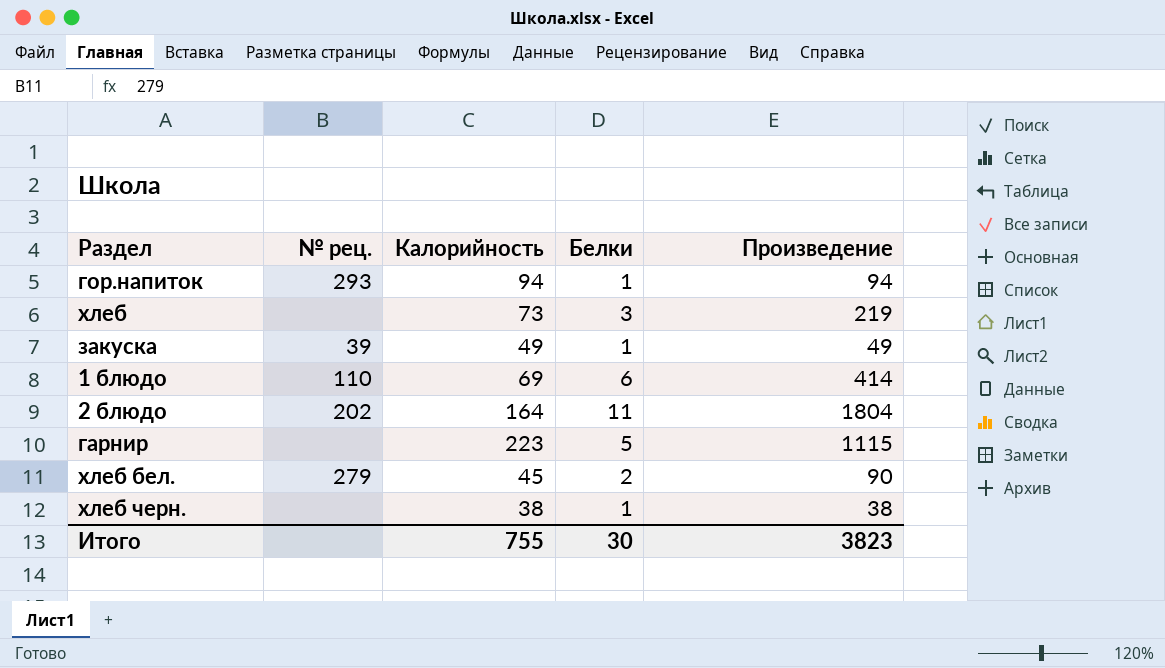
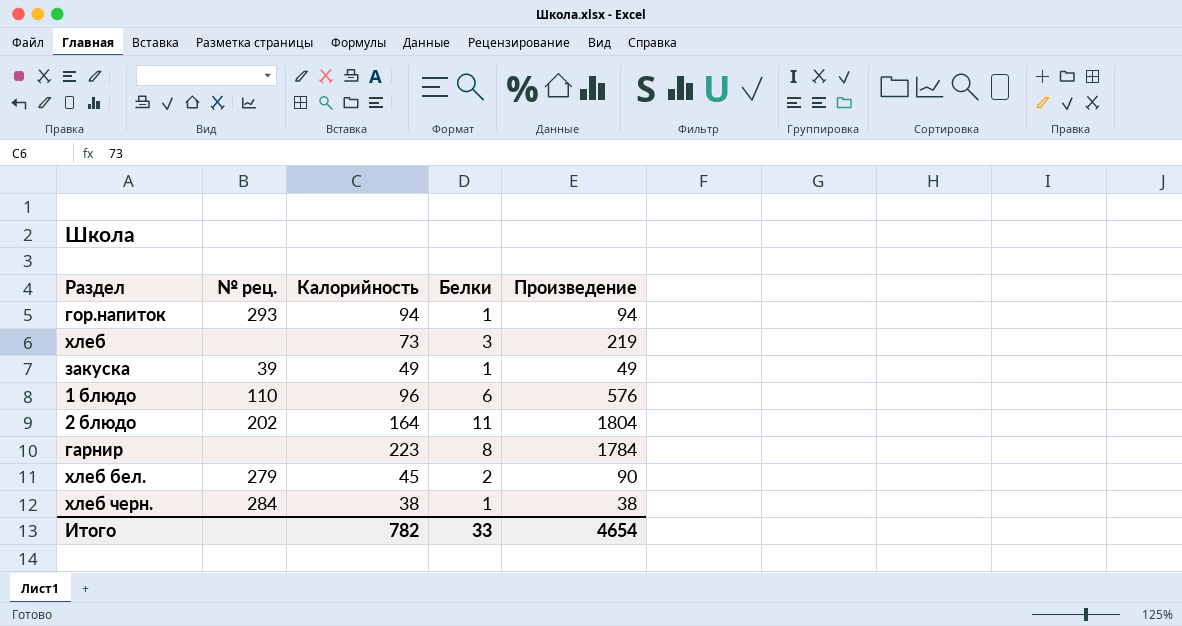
1 блюдо | Калорийность: 69 -> 96
1 блюдо | Произведение: 414 -> 576
гарнир | Белки: 5 -> 8
гарнир | Произведение: 1115 -> 1784
хлеб черн. | № рец.: none -> 284
Итого | Калорийность: 755 -> 782
Итого | Белки: 30 -> 33
Итого | Произведение: 3823 -> 4654

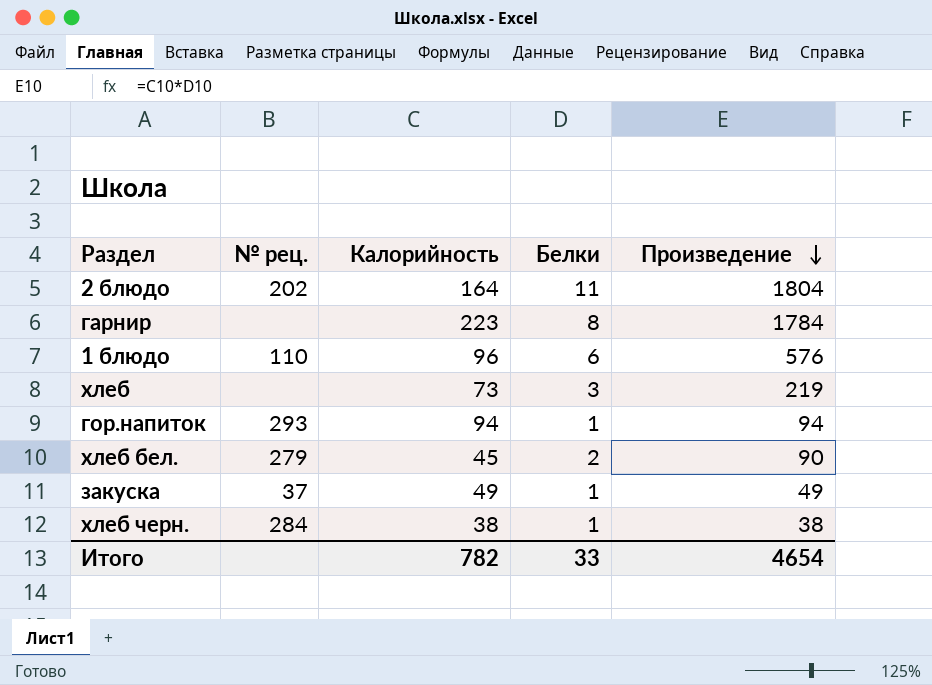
row order: none -> Произведение descending
закуска | № рец.: 39 -> 37

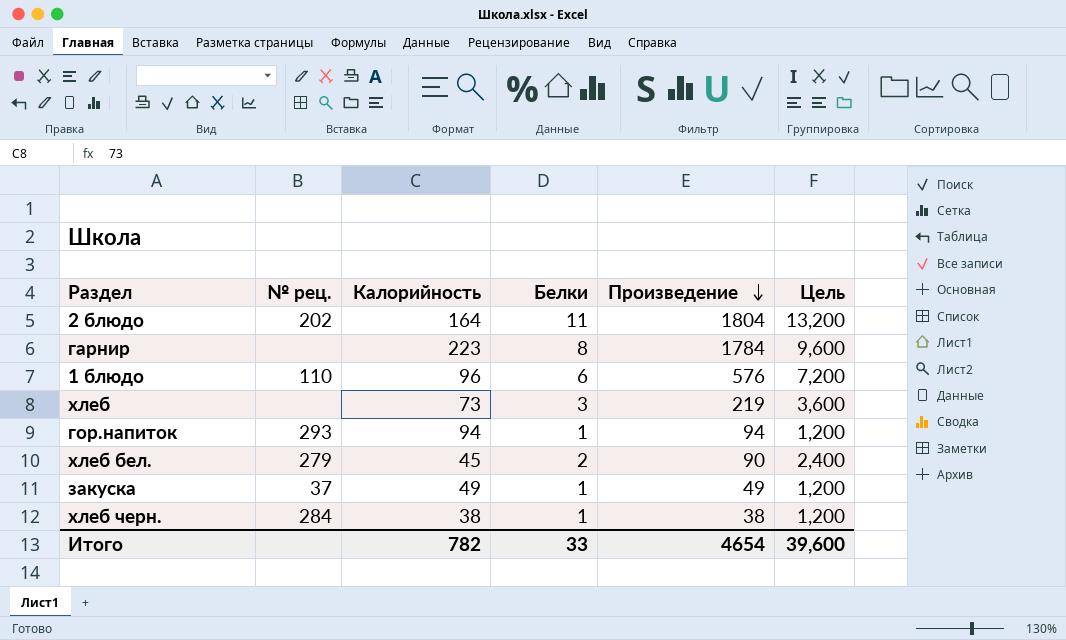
column Цель | formula: none -> [Белки] * 1,2

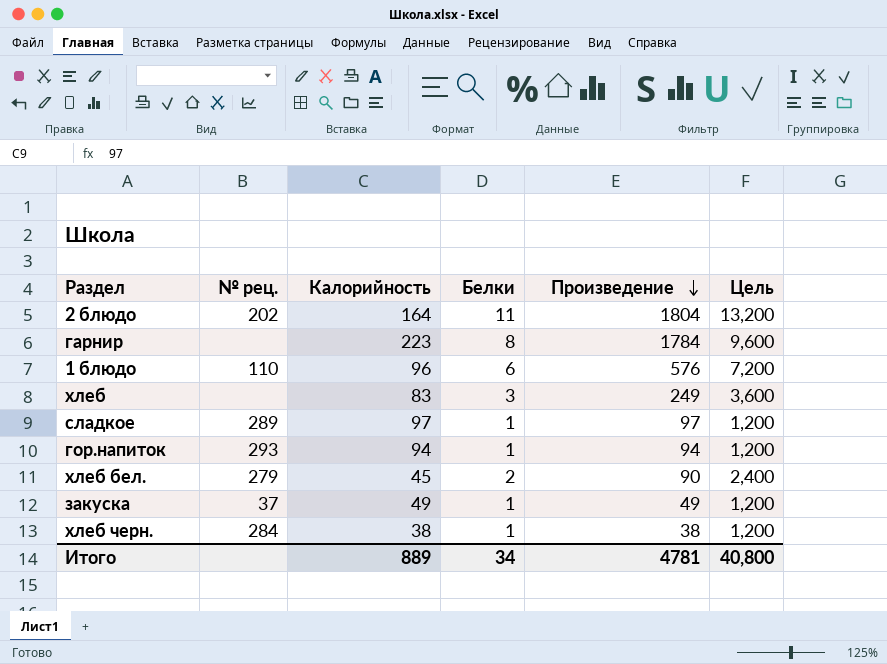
хлеб | Калорийность: 73 -> 83
хлеб | Произведение: 219 -> 249
row сладкое: none -> 289 | 97 | 1 | 97 | 1,200
Итого | Калорийность: 782 -> 889
Итого | Белки: 33 -> 34
Итого | Произведение: 4654 -> 4781
Итого | Цель: 39,600 -> 40,800

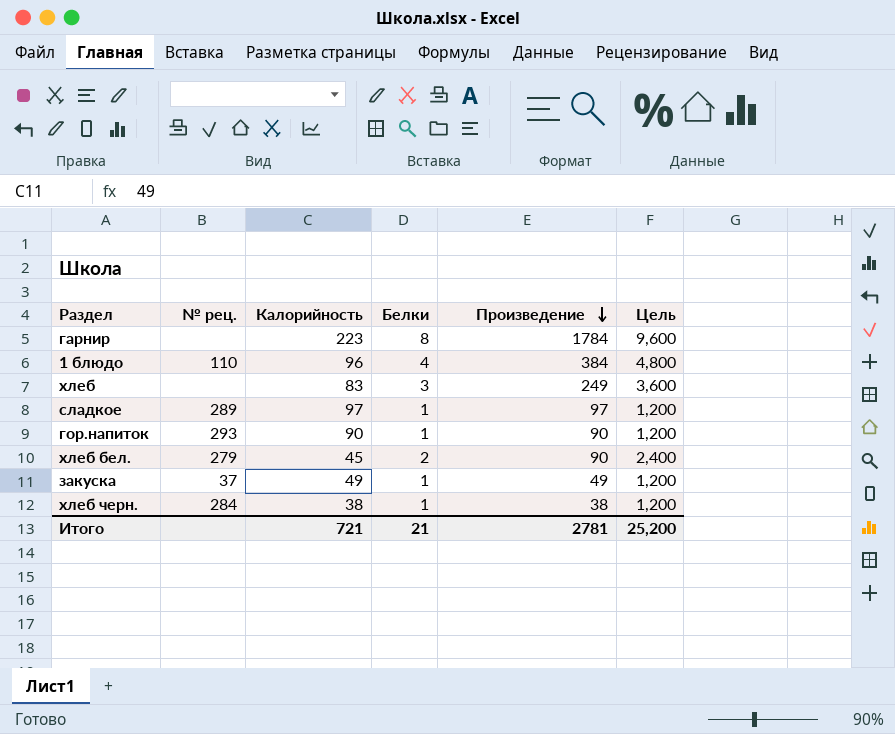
row 2 блюдо: 202 | 164 | 11 | 1804 | 13,200 -> none
1 блюдо | Белки: 6 -> 4
1 блюдо | Произведение: 576 -> 384
1 блюдо | Цель: 7,200 -> 4,800
гор.напиток | Калорийность: 94 -> 90
гор.напиток | Произведение: 94 -> 90
Итого | Калорийность: 889 -> 721
Итого | Белки: 34 -> 21
Итого | Произведение: 4781 -> 2781
Итого | Цель: 40,800 -> 25,200

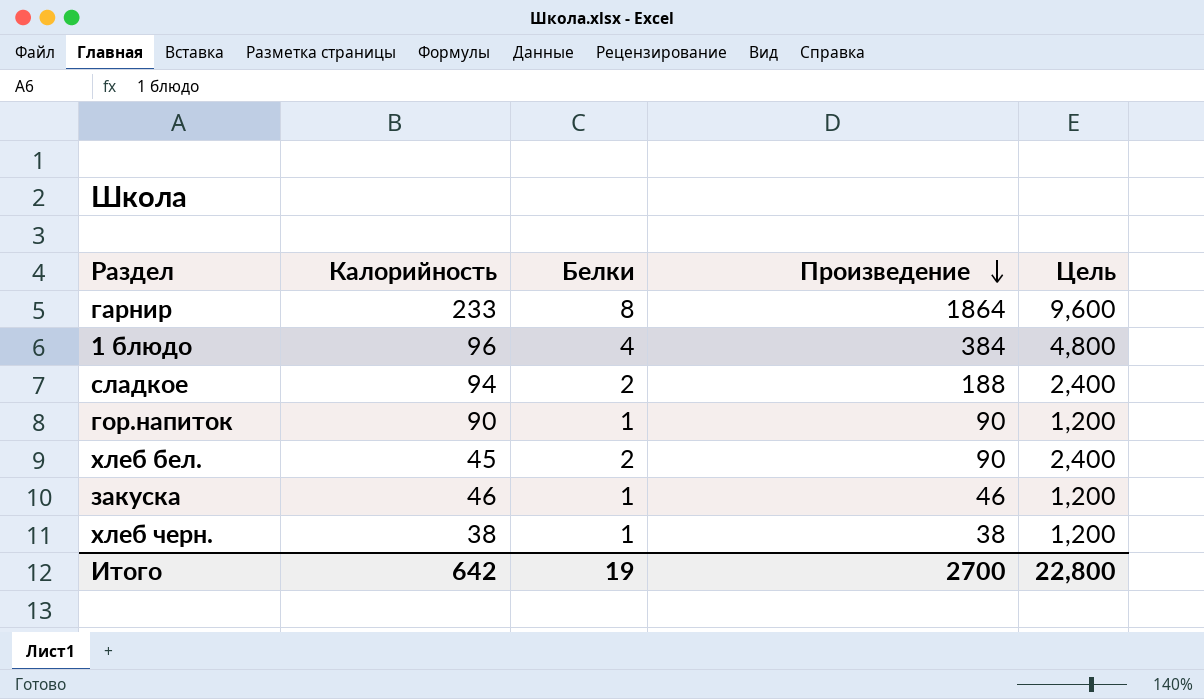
column № рец. | position: 2 -> none
row хлеб: none | 83 | 3 | 249 | 3,600 -> none
гарнир | Калорийность: 223 -> 233
гарнир | Произведение: 1784 -> 1864
сладкое | Калорийность: 97 -> 94
сладкое | Белки: 1 -> 2
сладкое | Произведение: 97 -> 188
сладкое | Цель: 1,200 -> 2,400
закуска | Калорийность: 49 -> 46
закуска | Произведение: 49 -> 46
Итого | Калорийность: 721 -> 642
Итого | Белки: 21 -> 19
Итого | Произведение: 2781 -> 2700
Итого | Цель: 25,200 -> 22,800

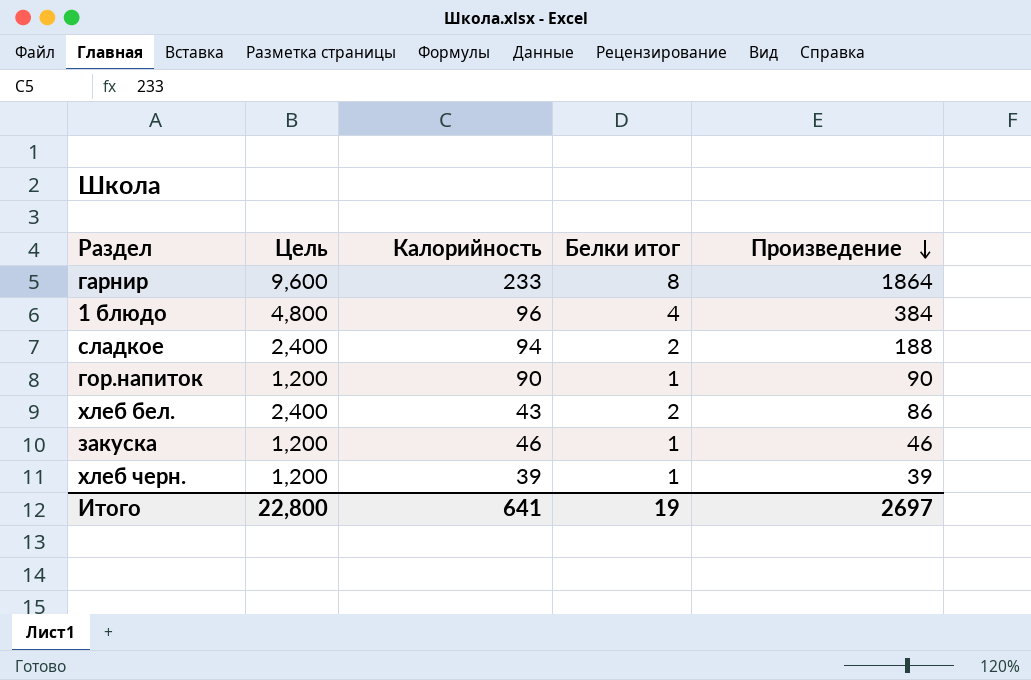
column Цель | position: 5 -> 2
column name: Белки -> Белки итог
хлеб бел. | Калорийность: 45 -> 43
хлеб бел. | Произведение: 90 -> 86
хлеб черн. | Калорийность: 38 -> 39
хлеб черн. | Произведение: 38 -> 39
Итого | Калорийность: 642 -> 641
Итого | Произведение: 2700 -> 2697

